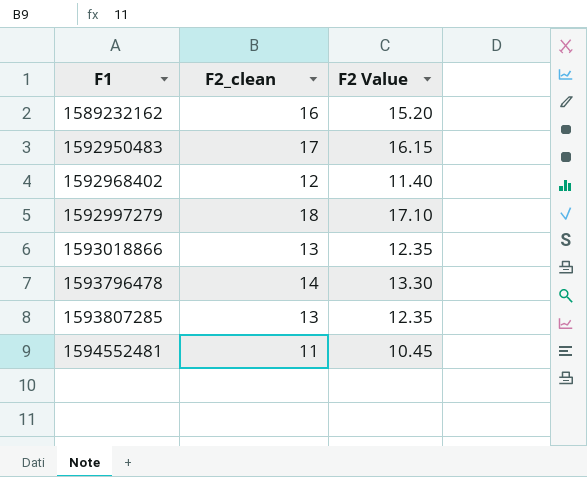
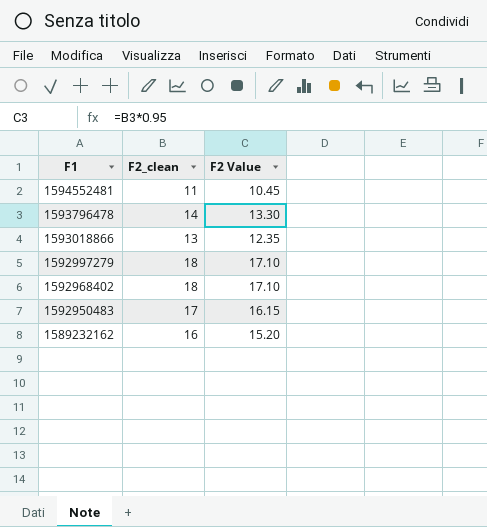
row order: F1 ascending -> F1 descending
row 1593807285: 13 | 12.35 -> none
1592968402 | F2_clean: 12 -> 18
1592968402 | F2 Value: 11.40 -> 17.10

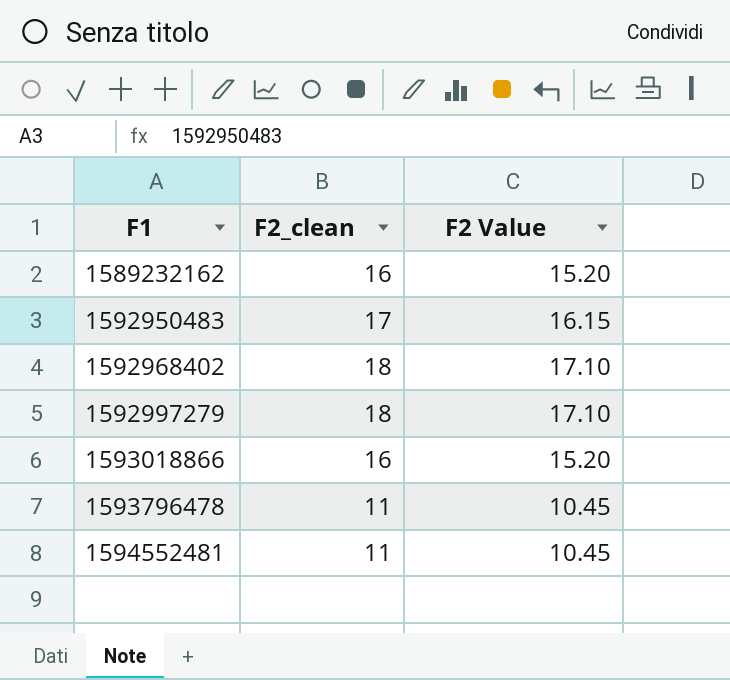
row order: F1 descending -> F1 ascending
1593018866 | F2_clean: 13 -> 16
1593018866 | F2 Value: 12.35 -> 15.20
1593796478 | F2_clean: 14 -> 11
1593796478 | F2 Value: 13.30 -> 10.45

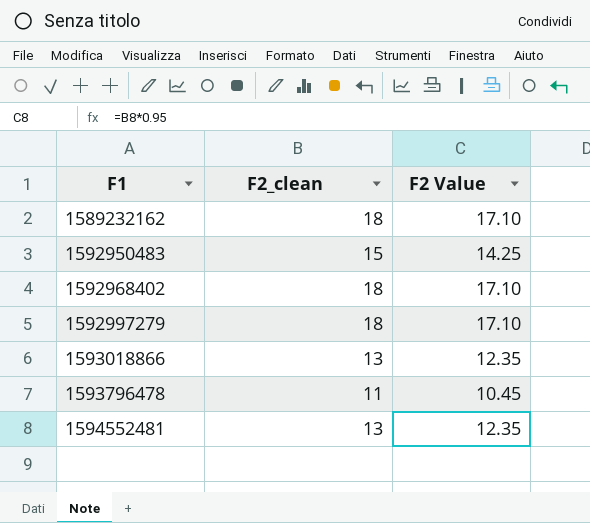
1589232162 | F2_clean: 16 -> 18
1589232162 | F2 Value: 15.20 -> 17.10
1592950483 | F2_clean: 17 -> 15
1592950483 | F2 Value: 16.15 -> 14.25
1593018866 | F2_clean: 16 -> 13
1593018866 | F2 Value: 15.20 -> 12.35
1594552481 | F2_clean: 11 -> 13
1594552481 | F2 Value: 10.45 -> 12.35

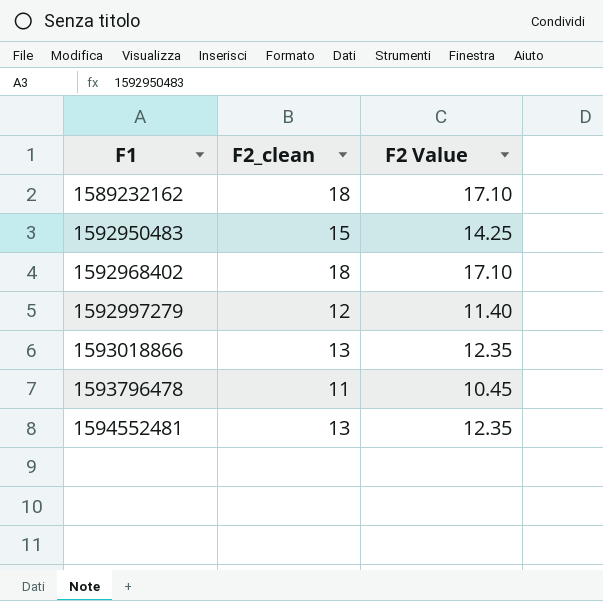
1592997279 | F2_clean: 18 -> 12
1592997279 | F2 Value: 17.10 -> 11.40

